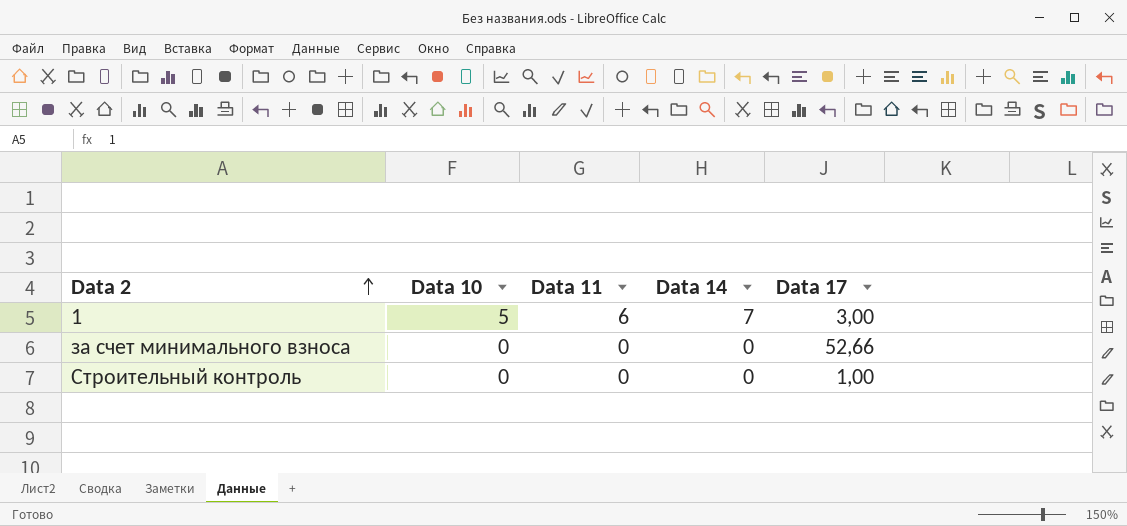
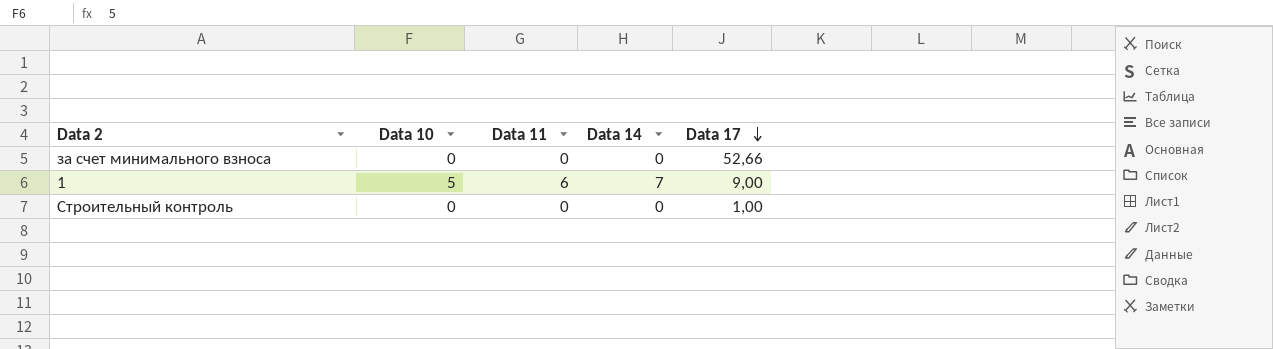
row order: Data 2 ascending -> Data 17 descending
1 | Data 17: 3,00 -> 9,00

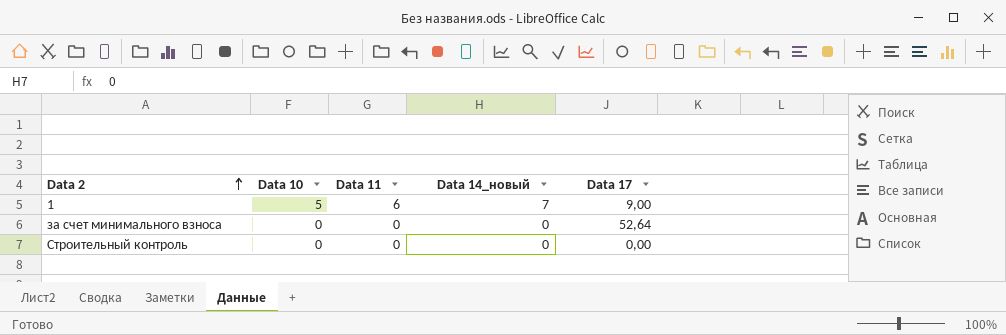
row order: Data 17 descending -> Data 2 ascending
column name: Data 14 -> Data 14_новый
за счет минимального взноса | Data 17: 52,66 -> 52,64
Строительный контроль | Data 17: 1,00 -> 0,00

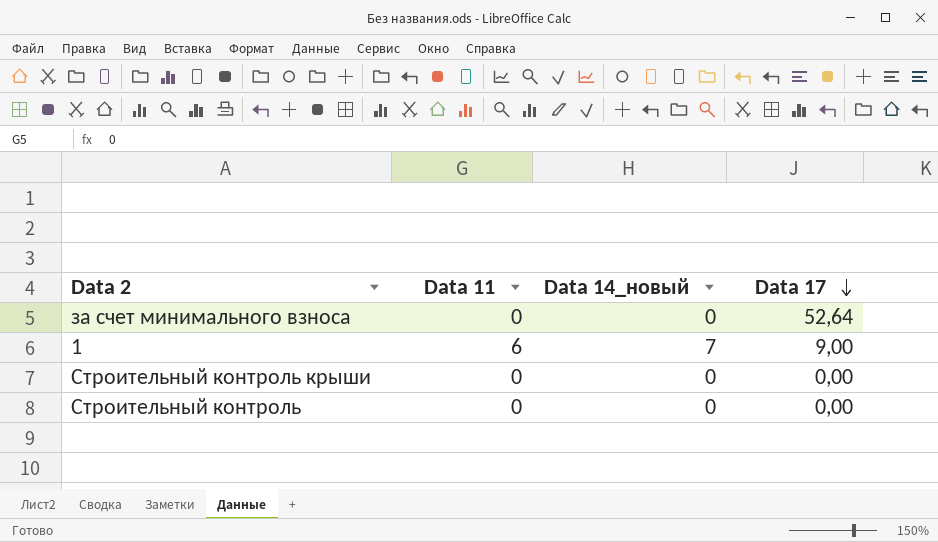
row order: Data 2 ascending -> Data 17 descending
column Data 10 | position: 2 -> none
row Строительный контроль крыши: none -> 0 | 0 | 0,00

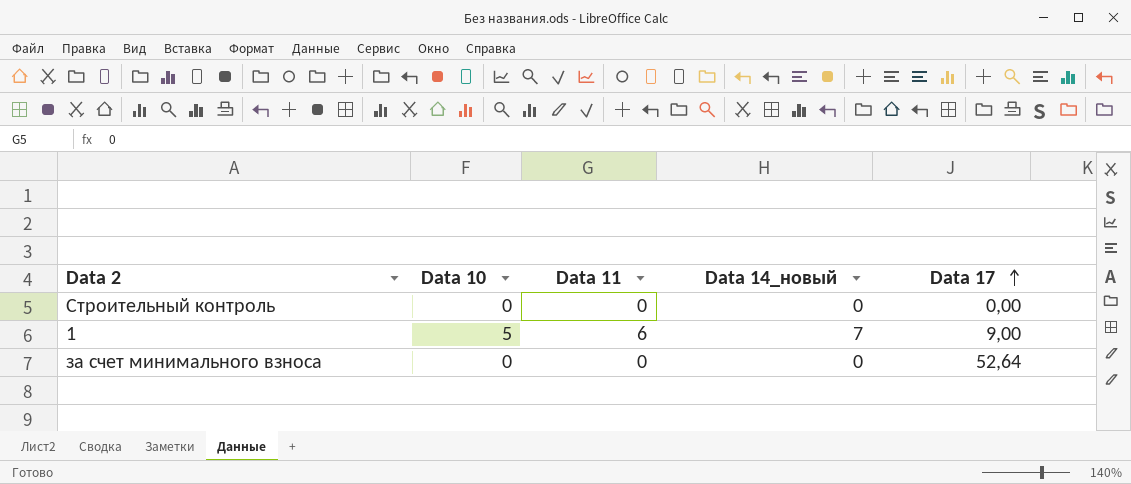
row order: Data 17 descending -> Data 17 ascending
column Data 10 | position: none -> 2
row Строительный контроль крыши: 0 | 0 | 0,00 -> none

